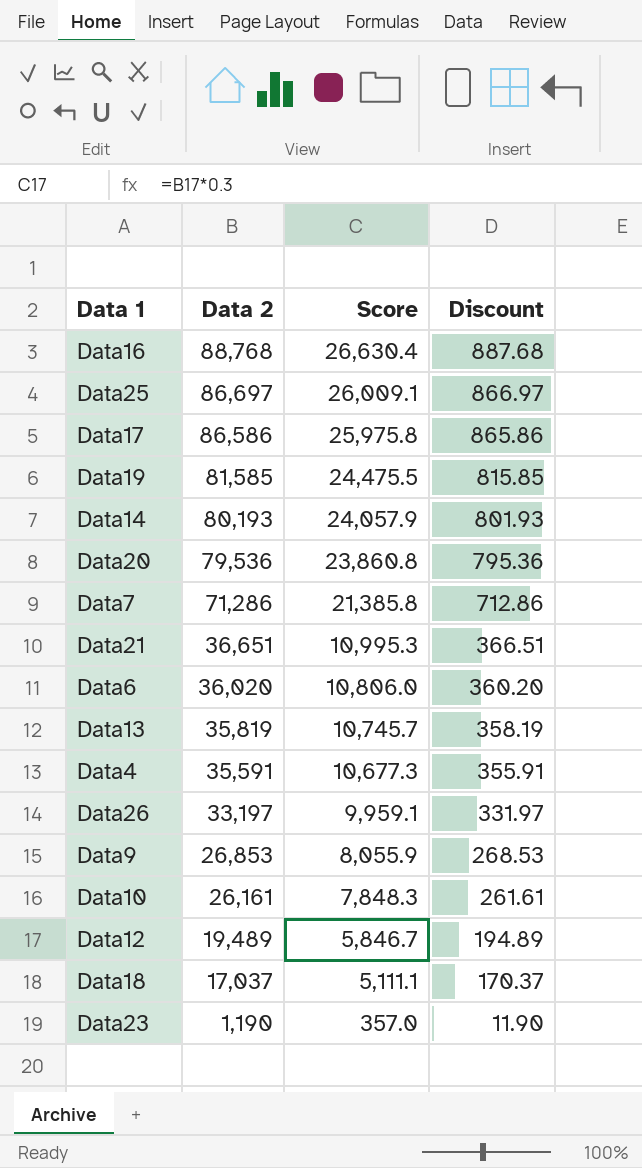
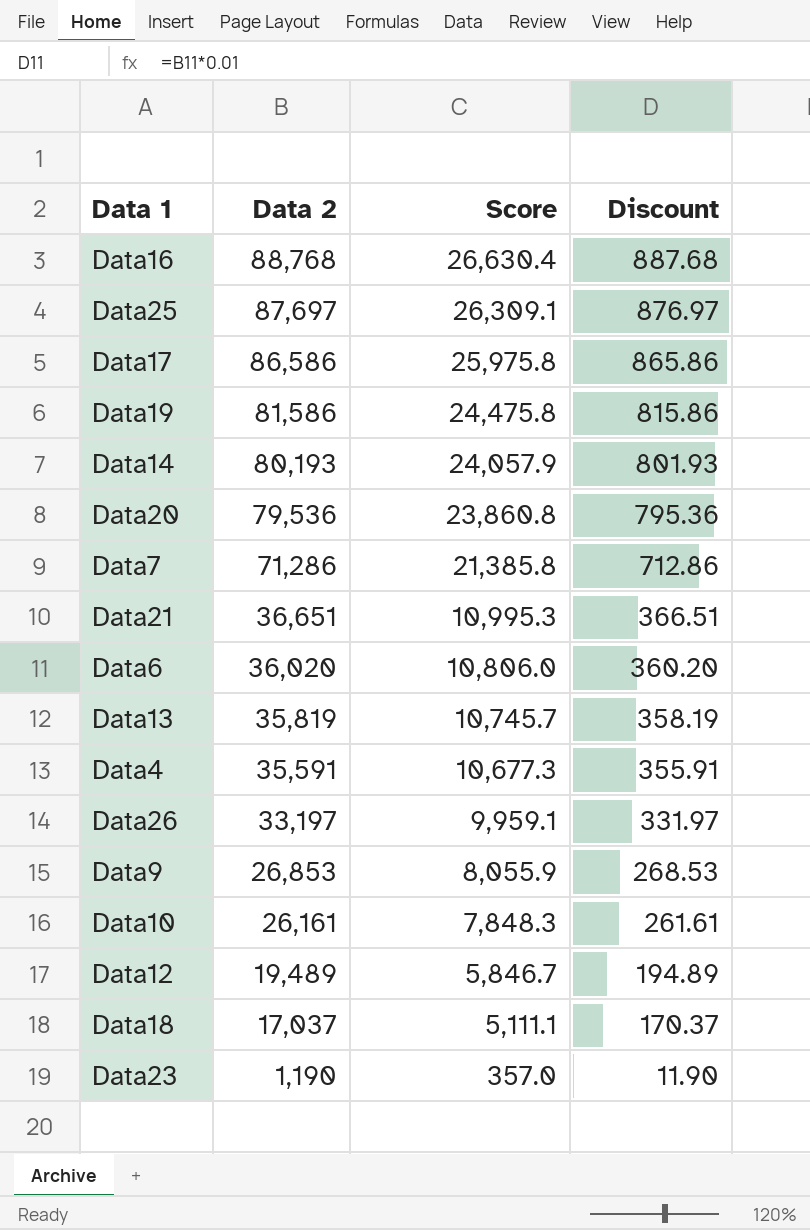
Data25 | Data 2: 86,697 -> 87,697
Data25 | Score: 26,009.1 -> 26,309.1
Data25 | Discount: 866.97 -> 876.97
Data19 | Data 2: 81,585 -> 81,586
Data19 | Score: 24,475.5 -> 24,475.8
Data19 | Discount: 815.85 -> 815.86

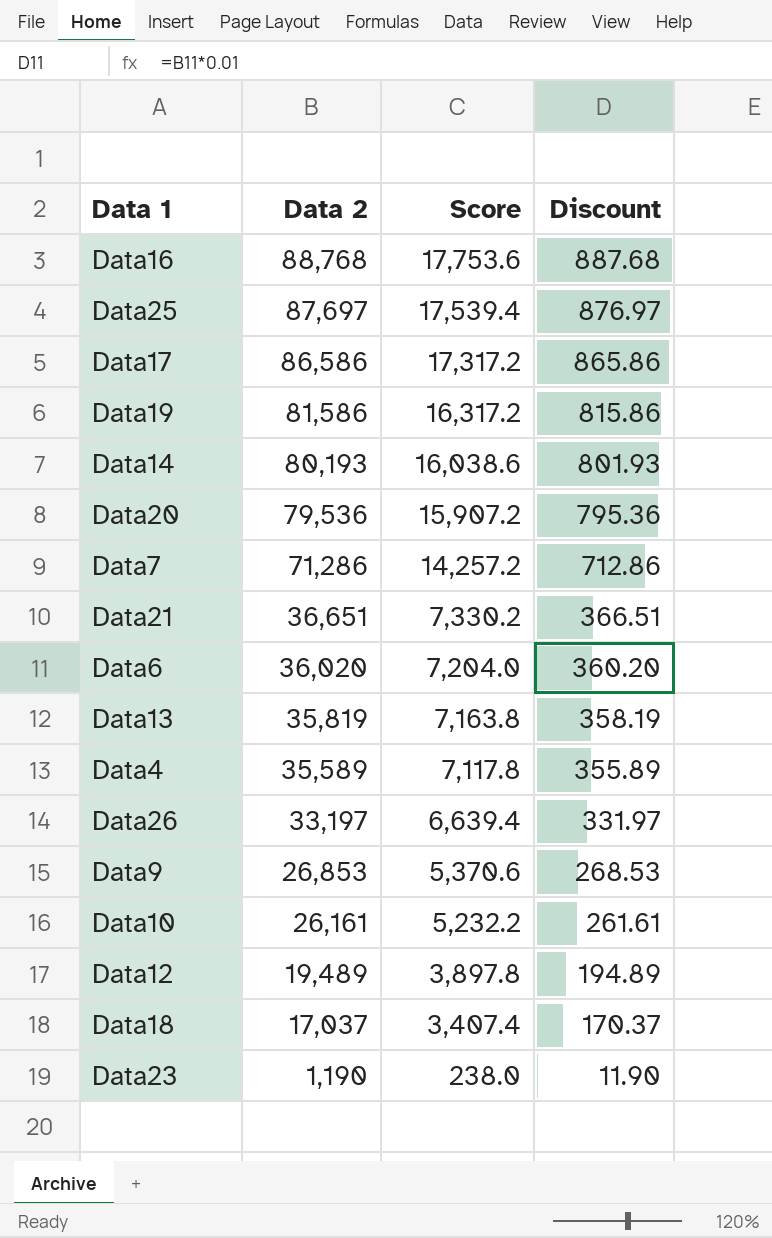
column Score | formula: [Data 2] * 0.3 -> [Data 2] * 0.2
Data4 | Data 2: 35,591 -> 35,589
Data4 | Discount: 355.91 -> 355.89

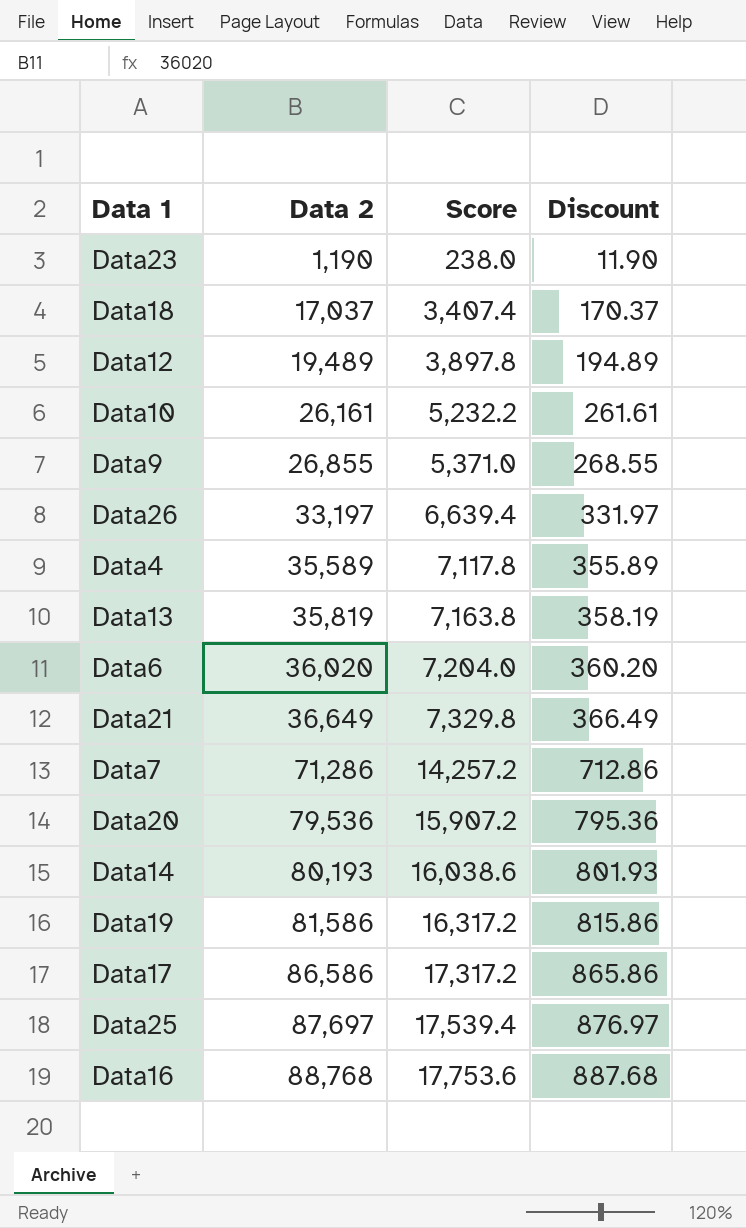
row order: Data 2 descending -> Data 2 ascending
Data9 | Data 2: 26,853 -> 26,855
Data9 | Score: 5,370.6 -> 5,371.0
Data9 | Discount: 268.53 -> 268.55
Data21 | Data 2: 36,651 -> 36,649
Data21 | Score: 7,330.2 -> 7,329.8
Data21 | Discount: 366.51 -> 366.49

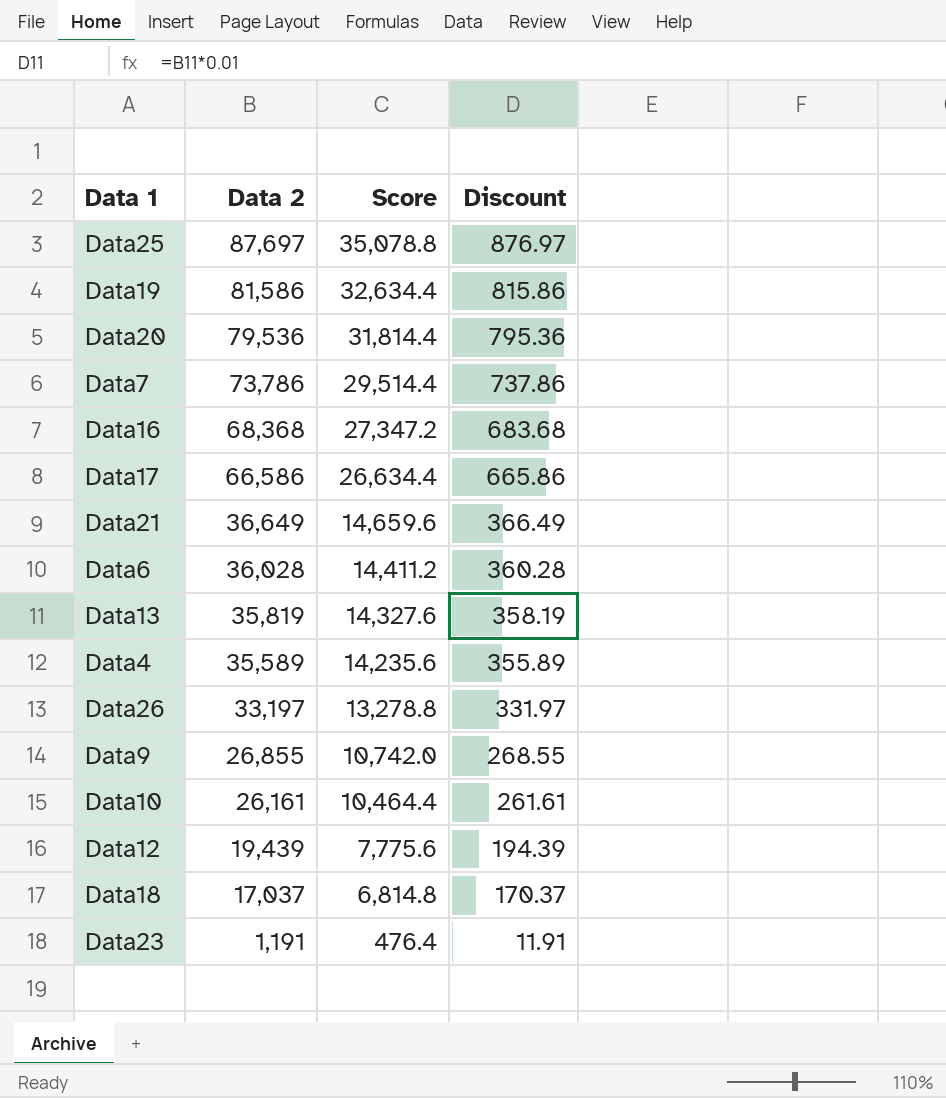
row order: Data 2 ascending -> Data 2 descending
column Score | formula: [Data 2] * 0.2 -> [Data 2] * 0.4
row Data14: 80,193 | 16,038.6 | 801.93 -> none
Data7 | Data 2: 71,286 -> 73,786
Data7 | Discount: 712.86 -> 737.86
Data16 | Data 2: 88,768 -> 68,368
Data16 | Discount: 887.68 -> 683.68
Data17 | Data 2: 86,586 -> 66,586
Data17 | Discount: 865.86 -> 665.86
Data6 | Data 2: 36,020 -> 36,028
Data6 | Discount: 360.20 -> 360.28
Data12 | Data 2: 19,489 -> 19,439
Data12 | Discount: 194.89 -> 194.39
Data23 | Data 2: 1,190 -> 1,191
Data23 | Discount: 11.90 -> 11.91

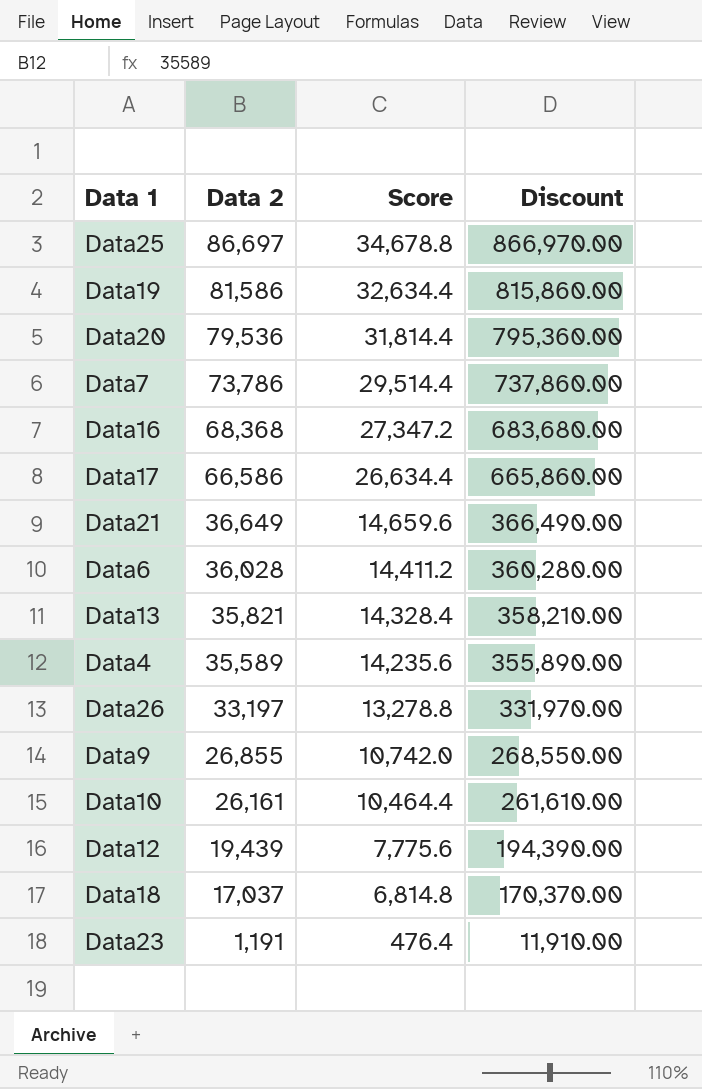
column Discount | formula: [Data 2] * 0.01 -> [Data 2] * 10
Data25 | Data 2: 87,697 -> 86,697
Data25 | Score: 35,078.8 -> 34,678.8
Data13 | Data 2: 35,819 -> 35,821
Data13 | Score: 14,327.6 -> 14,328.4

